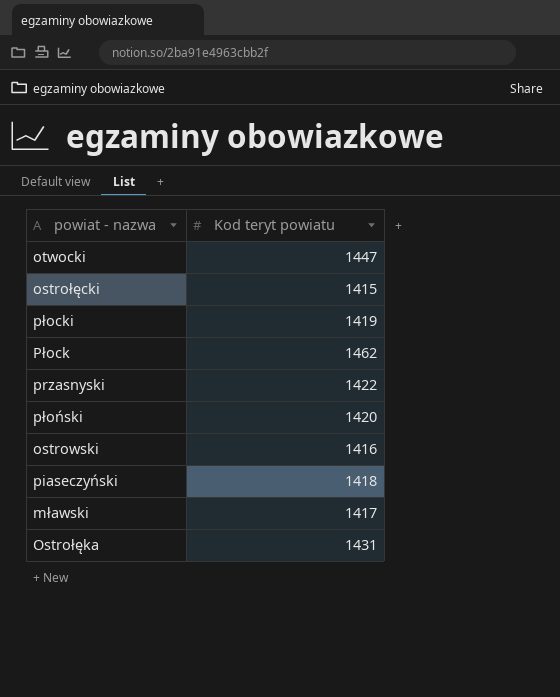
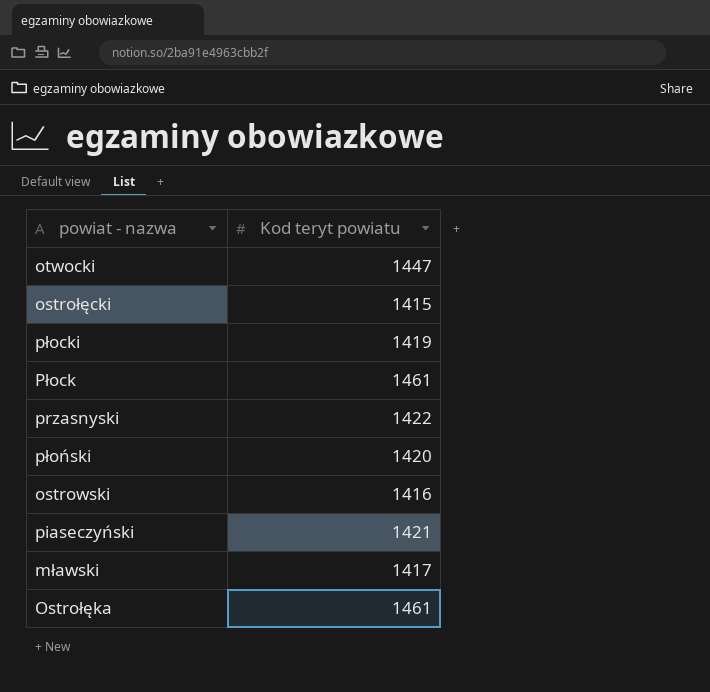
Płock | Kod teryt powiatu: 1462 -> 1461
piaseczyński | Kod teryt powiatu: 1418 -> 1421
Ostrołęka | Kod teryt powiatu: 1431 -> 1461

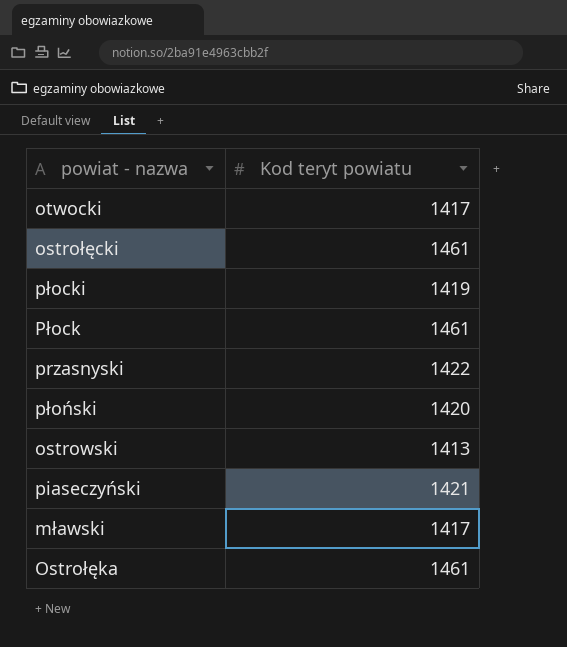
otwocki | Kod teryt powiatu: 1447 -> 1417
ostrołęcki | Kod teryt powiatu: 1415 -> 1461
ostrowski | Kod teryt powiatu: 1416 -> 1413

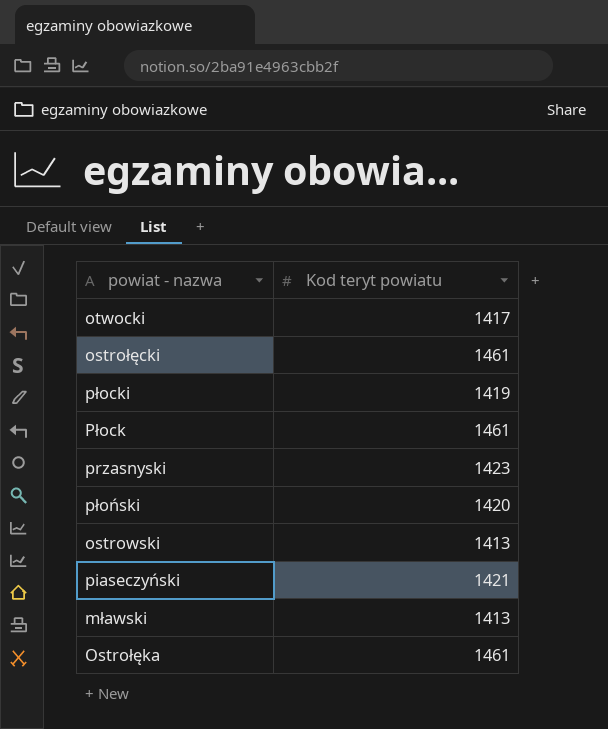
przasnyski | Kod teryt powiatu: 1422 -> 1423
mławski | Kod teryt powiatu: 1417 -> 1413

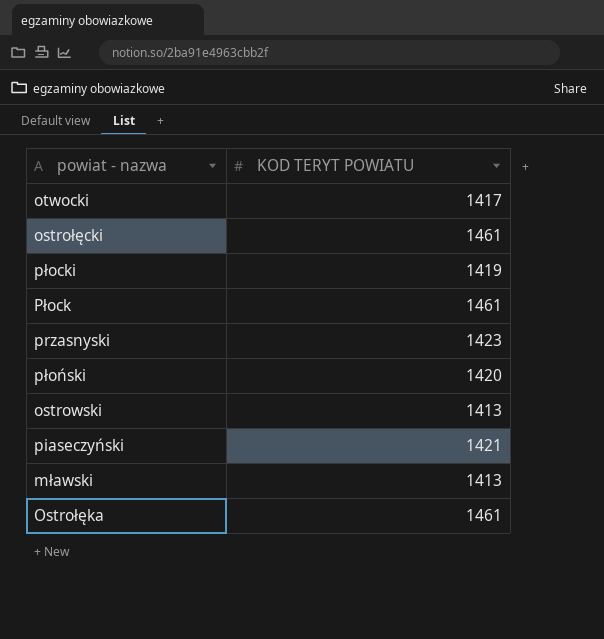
column name: Kod teryt powiatu -> KOD TERYT POWIATU

